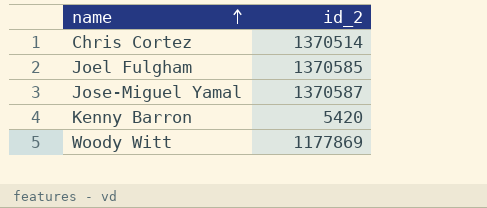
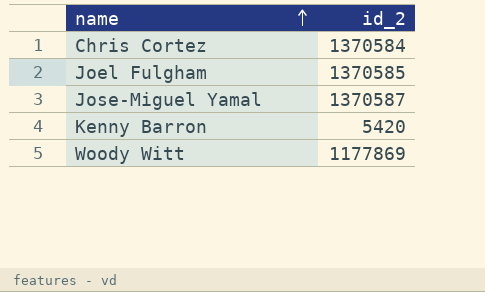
Chris Cortez | id_2: 1370514 -> 1370584

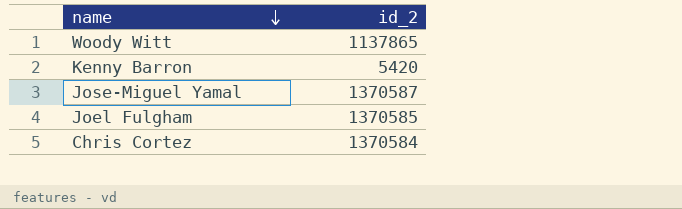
row order: name ascending -> name descending
Woody Witt | id_2: 1177869 -> 1137865

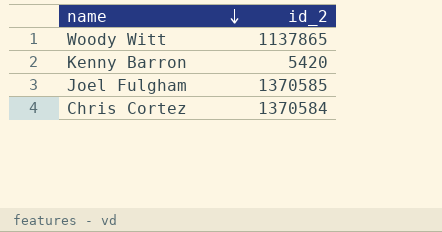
row Jose-Miguel Yamal: 1370587 -> none

